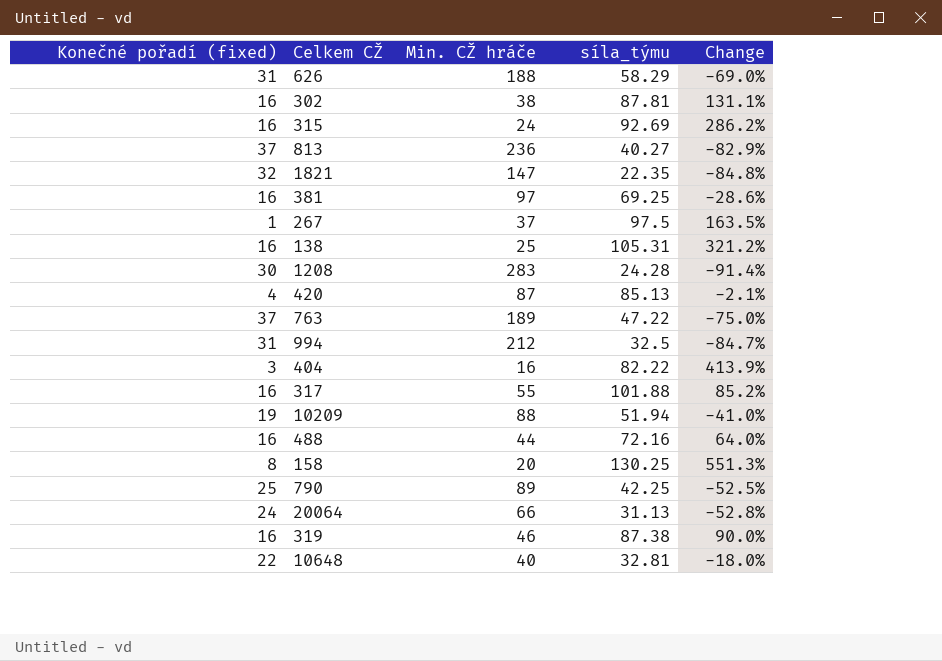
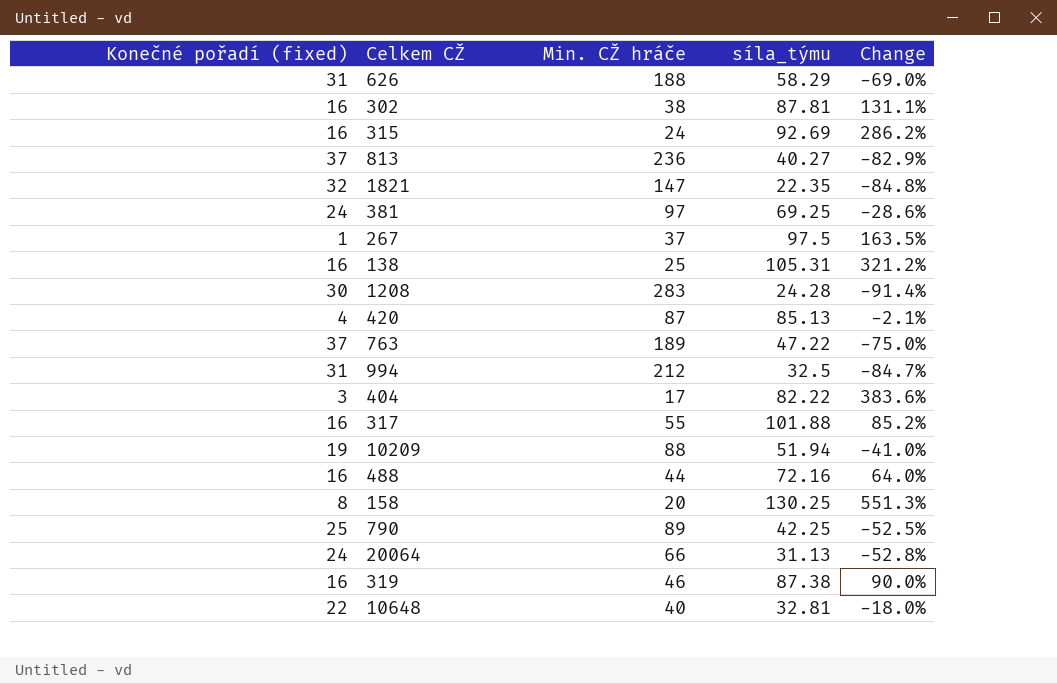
381 | Konečné pořadí (fixed): 16 -> 24
404 | Min. CŽ hráče: 16 -> 17
404 | Change: 413.9% -> 383.6%

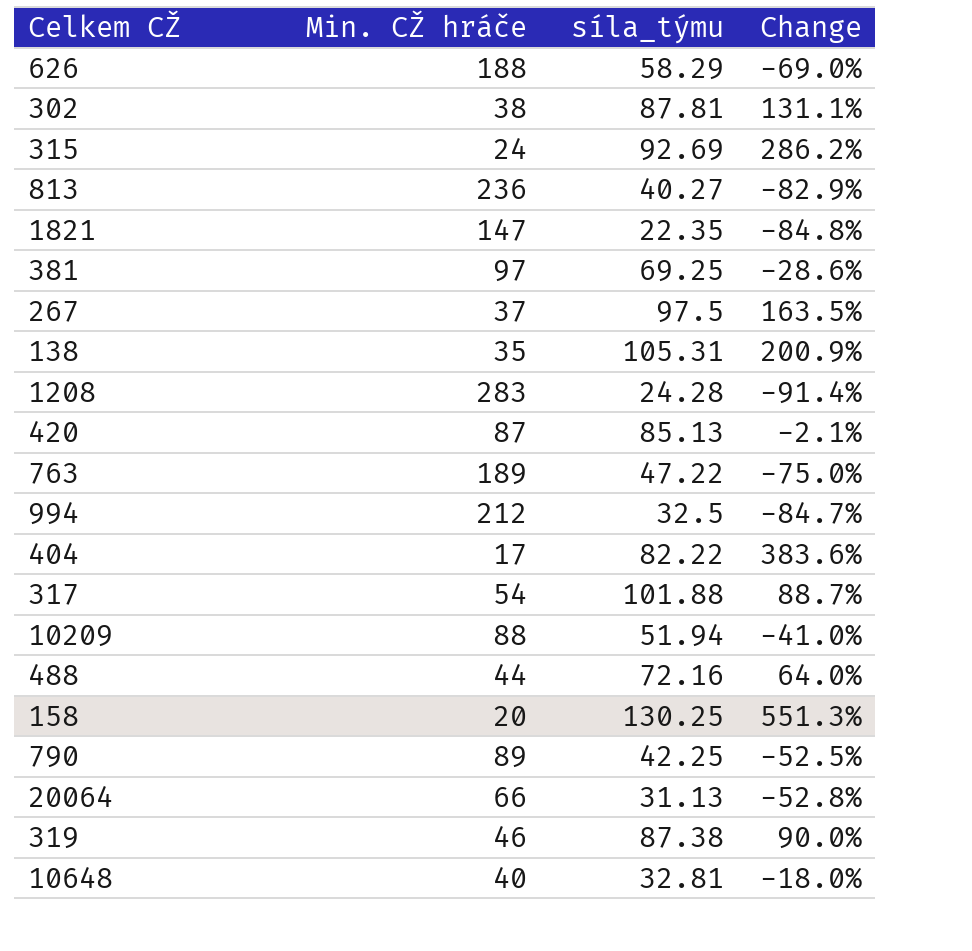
column Konečné pořadí (fixed) | position: 1 -> none
138 | Min. CŽ hráče: 25 -> 35
138 | Change: 321.2% -> 200.9%
317 | Min. CŽ hráče: 55 -> 54
317 | Change: 85.2% -> 88.7%

